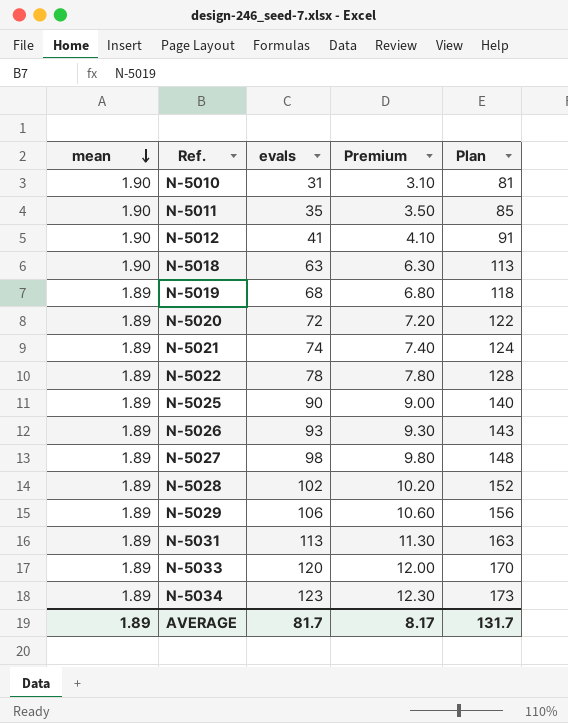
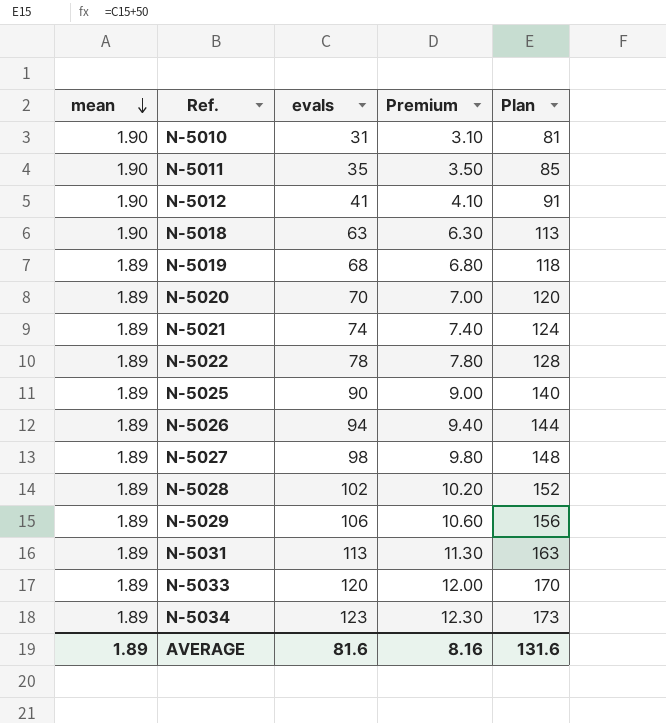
N-5020 | evals: 72 -> 70
N-5020 | Premium: 7.20 -> 7.00
N-5020 | Plan: 122 -> 120
N-5026 | evals: 93 -> 94
N-5026 | Premium: 9.30 -> 9.40
N-5026 | Plan: 143 -> 144
AVERAGE | evals: 81.7 -> 81.6
AVERAGE | Premium: 8.17 -> 8.16
AVERAGE | Plan: 131.7 -> 131.6

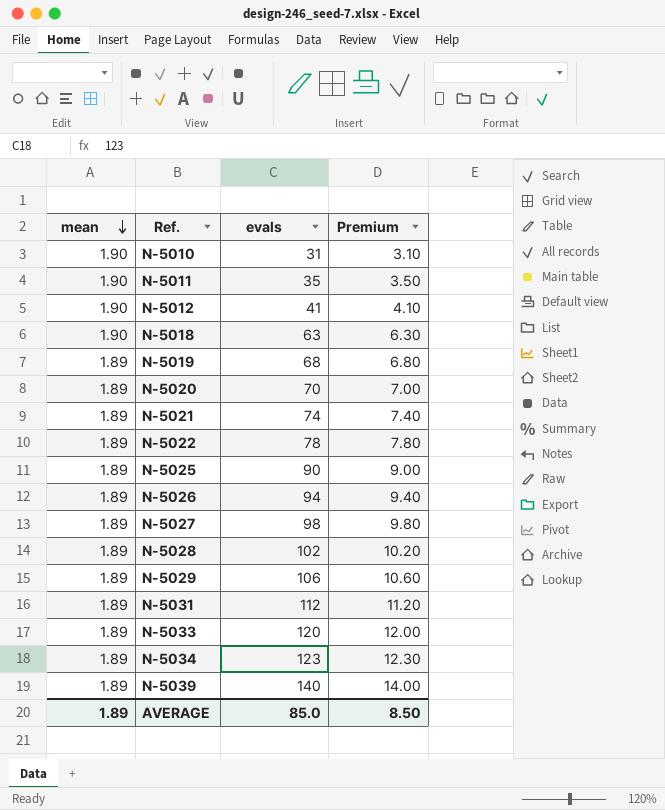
column Plan | formula: [evals] + 50 -> none
N-5031 | evals: 113 -> 112
N-5031 | Premium: 11.30 -> 11.20
row N-5039: none -> 1.89 | 140 | 14.00
AVERAGE | evals: 81.6 -> 85.0
AVERAGE | Premium: 8.16 -> 8.50

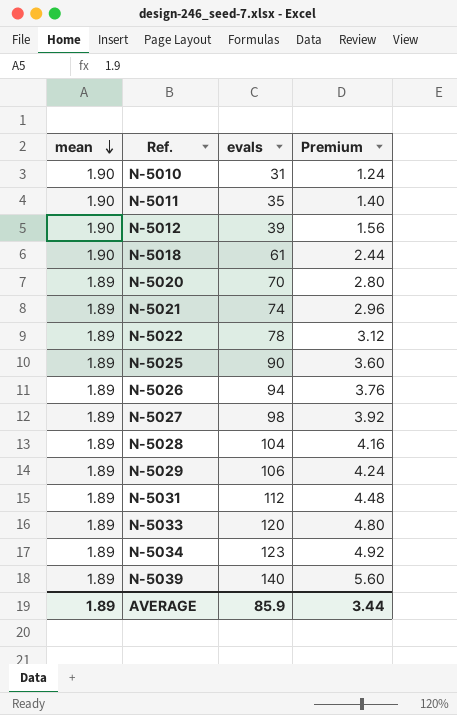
column Premium | formula: [evals] * 0.1 -> [evals] * 0.04
row N-5019: 1.89 | 68 | 6.80 -> none
N-5012 | evals: 41 -> 39
N-5018 | evals: 63 -> 61
N-5028 | evals: 102 -> 104
AVERAGE | evals: 85.0 -> 85.9
AVERAGE | Premium: 8.50 -> 3.44

